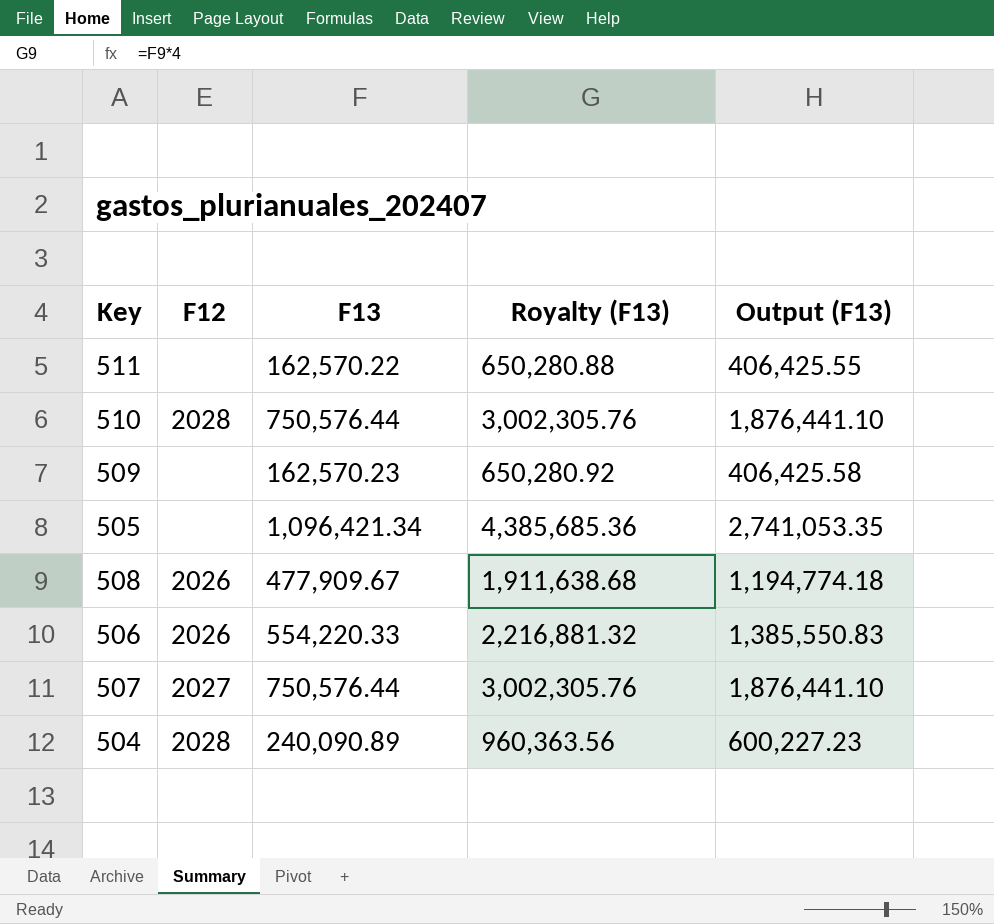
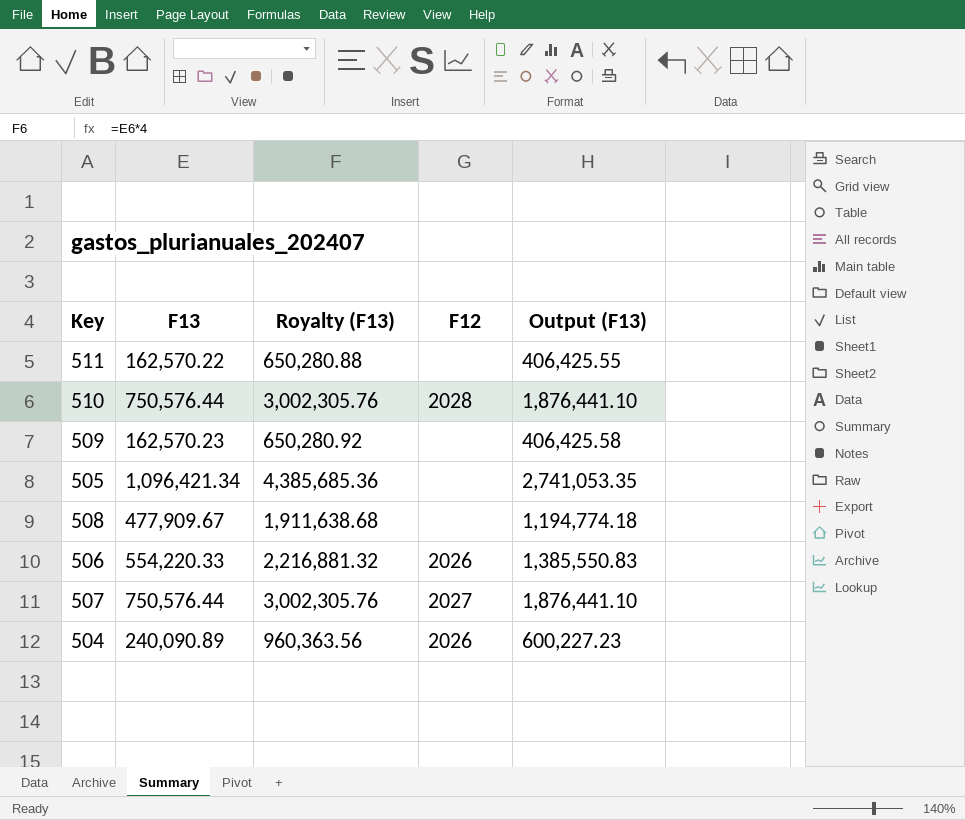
column F12 | position: 2 -> 4
508 | F12: 2026 -> none
504 | F12: 2028 -> 2026

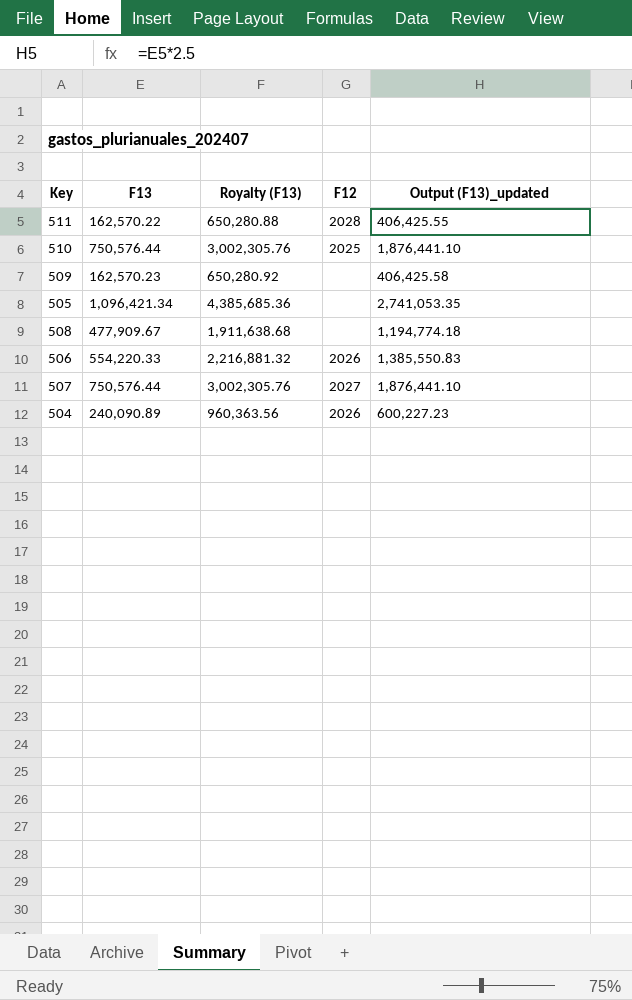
column name: Output (F13) -> Output (F13)_updated
511 | F12: none -> 2028
510 | F12: 2028 -> 2025

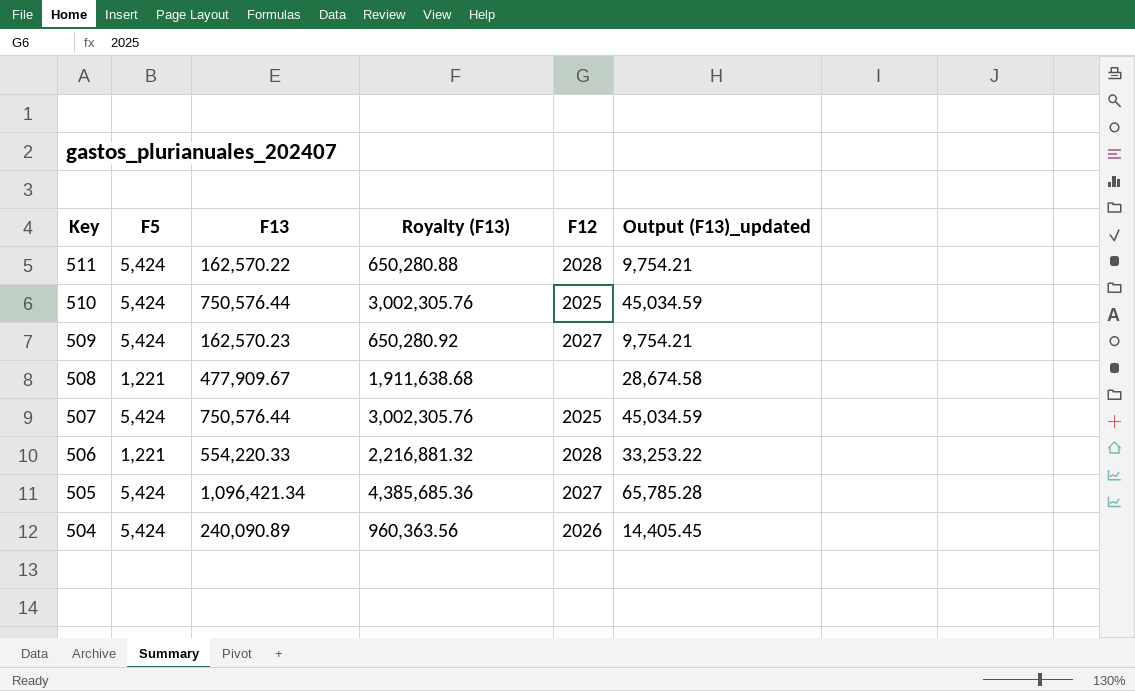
row order: none -> Key descending
column F5 | position: none -> 2
column Output (F13)_updated | formula: [F13] * 2.5 -> [F13] * 0.06
509 | F12: none -> 2027
507 | F12: 2027 -> 2025
506 | F12: 2026 -> 2028
505 | F12: none -> 2027

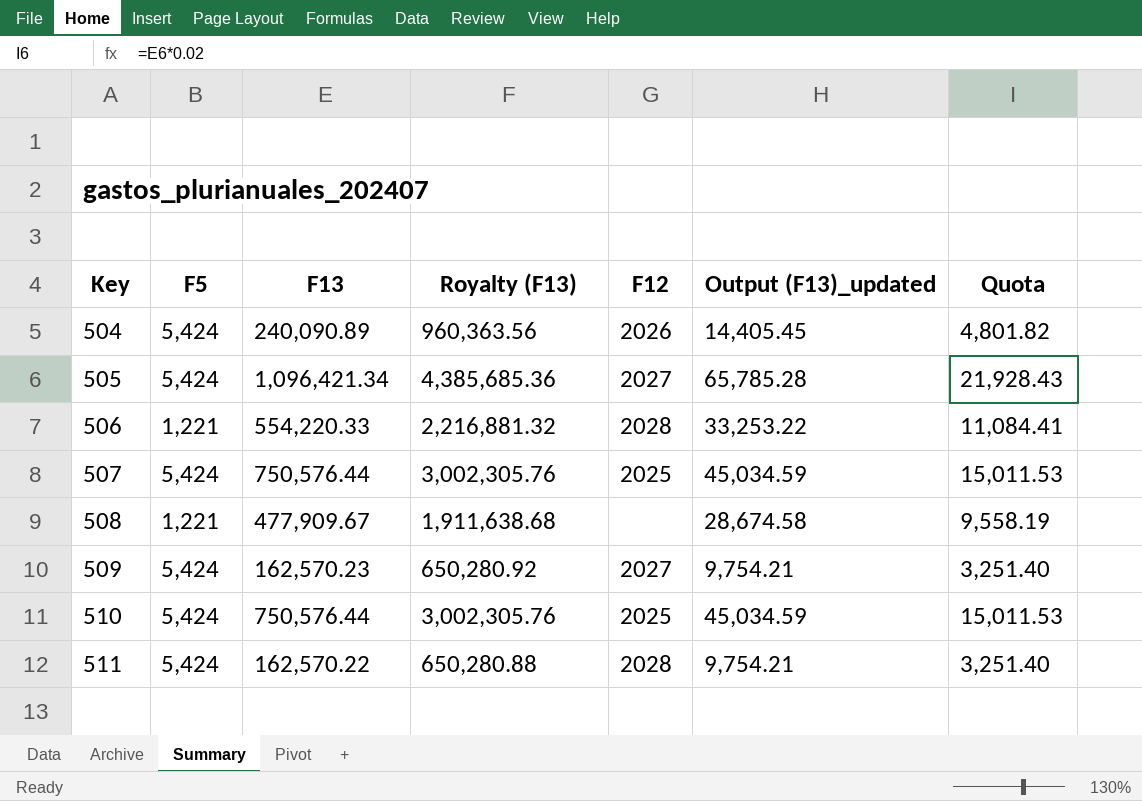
row order: Key descending -> Key ascending
column Quota | formula: none -> [F13] * 0.02

